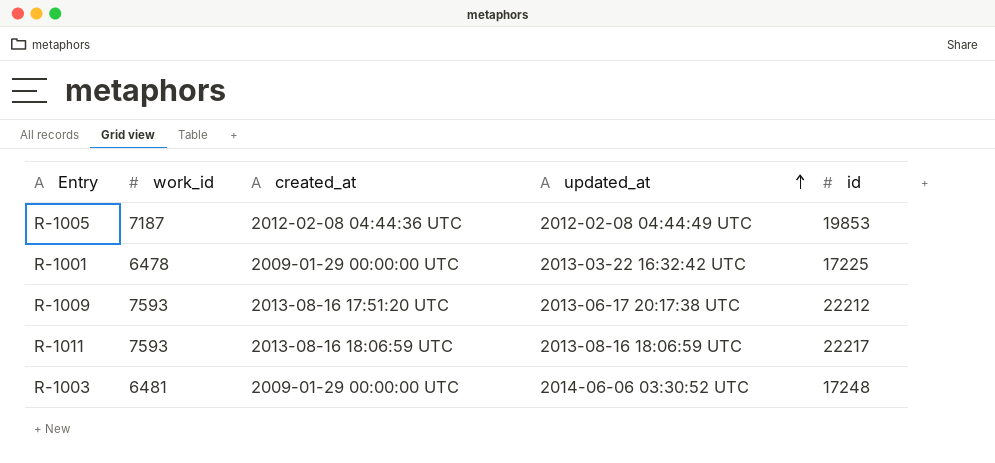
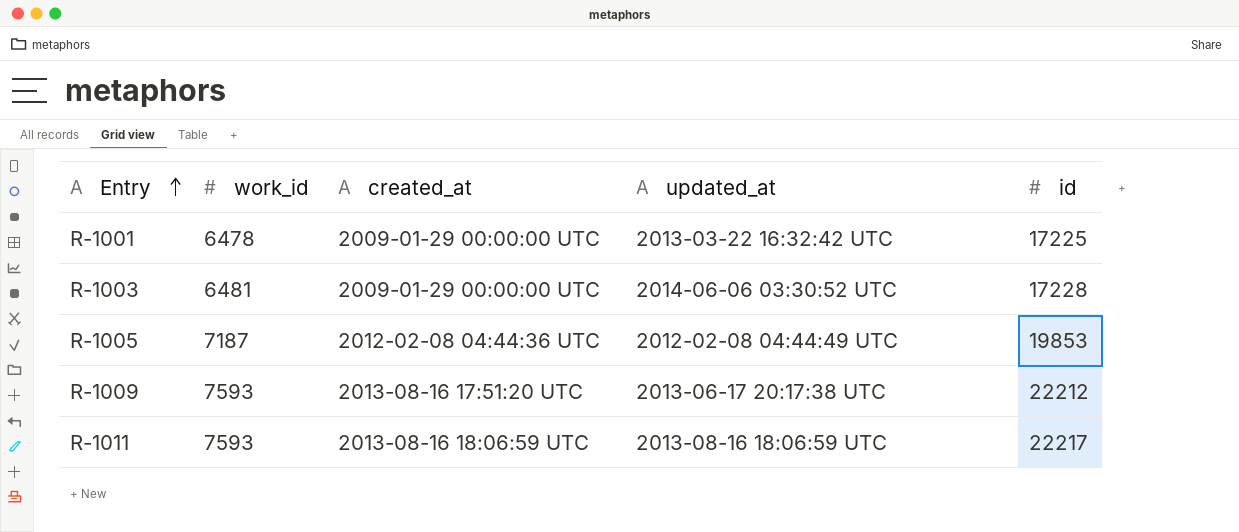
row order: updated_at ascending -> Entry ascending
R-1003 | id: 17248 -> 17228

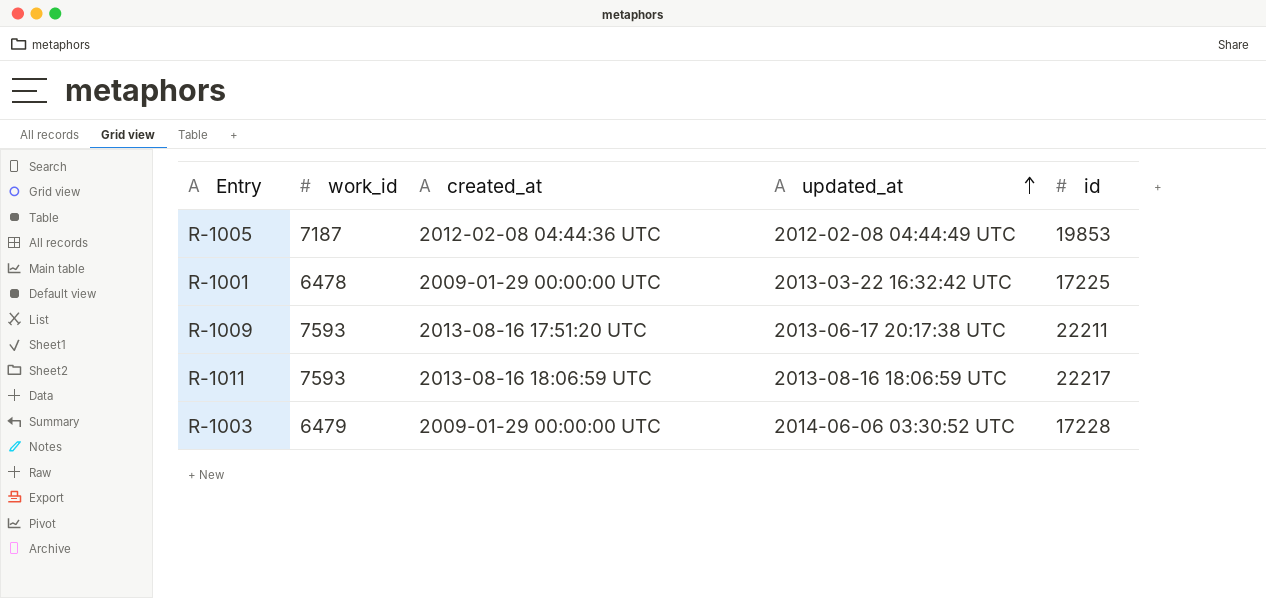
row order: Entry ascending -> updated_at ascending
R-1009 | id: 22212 -> 22211
R-1003 | work_id: 6481 -> 6479

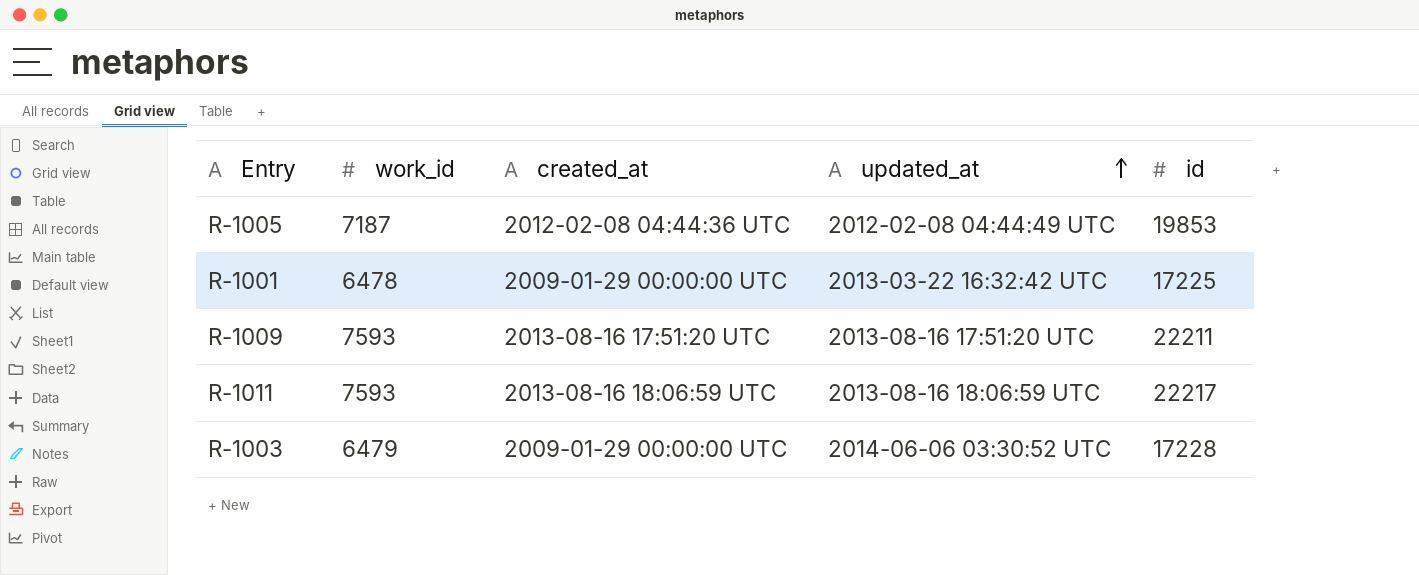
R-1009 | updated_at: 2013-06-17 20:17:38 UTC -> 2013-08-16 17:51:20 UTC

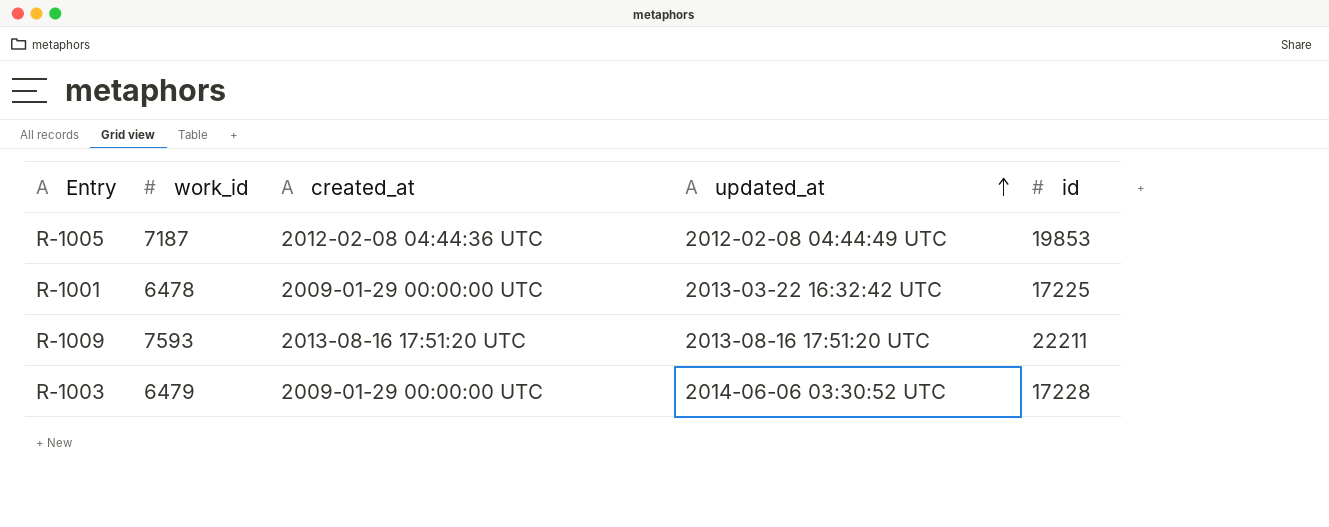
row R-1011: 7593 | 2013-08-16 18:06:59 UTC | 2013-08-16 18:06:59 UTC | 22217 -> none

